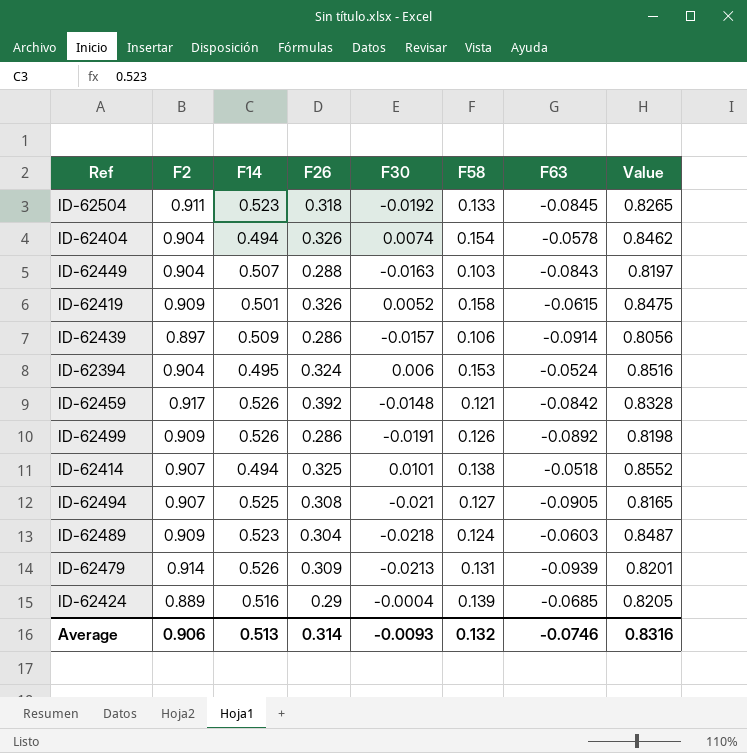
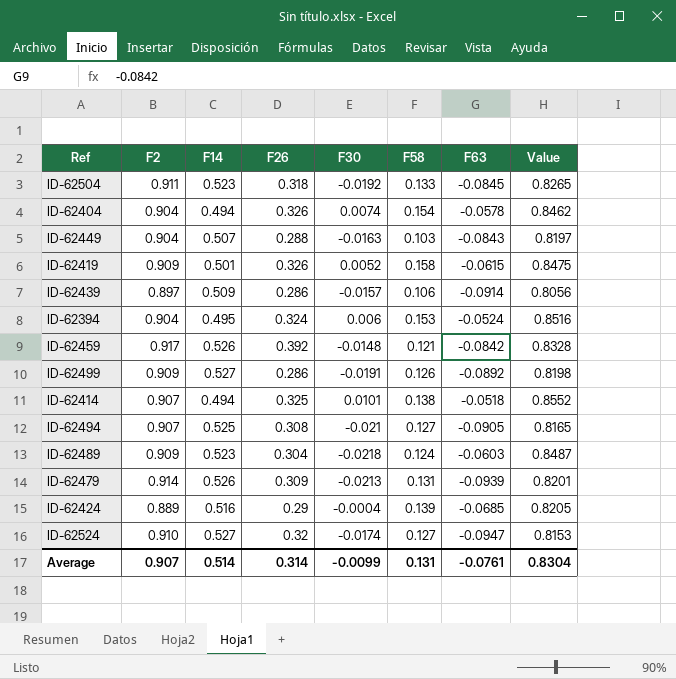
ID-62499 | F14: 0.526 -> 0.527
row ID-62524: none -> 0.910 | 0.527 | 0.32 | -0.0174 | 0.127 | -0.0947 | 0.8153
Average | F2: 0.906 -> 0.907
Average | F14: 0.513 -> 0.514
Average | F30: -0.0093 -> -0.0099
Average | F58: 0.132 -> 0.131
Average | F63: -0.0746 -> -0.0761
Average | Value: 0.8316 -> 0.8304

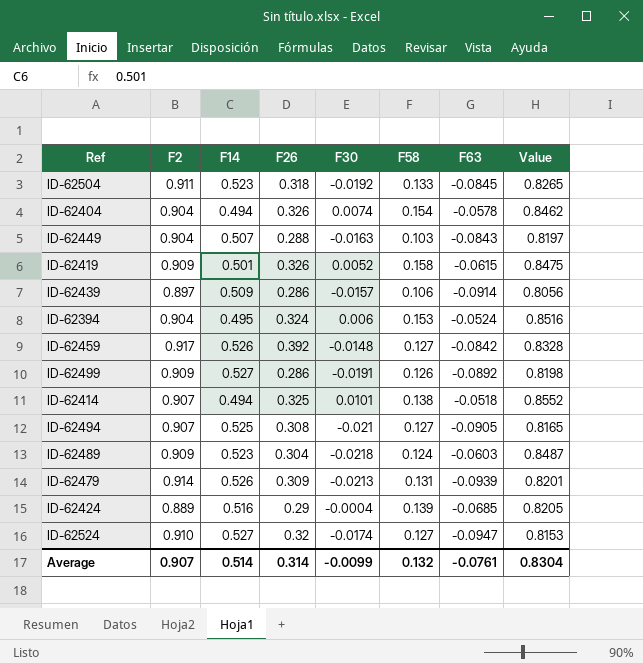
ID-62459 | F58: 0.121 -> 0.127
Average | F58: 0.131 -> 0.132

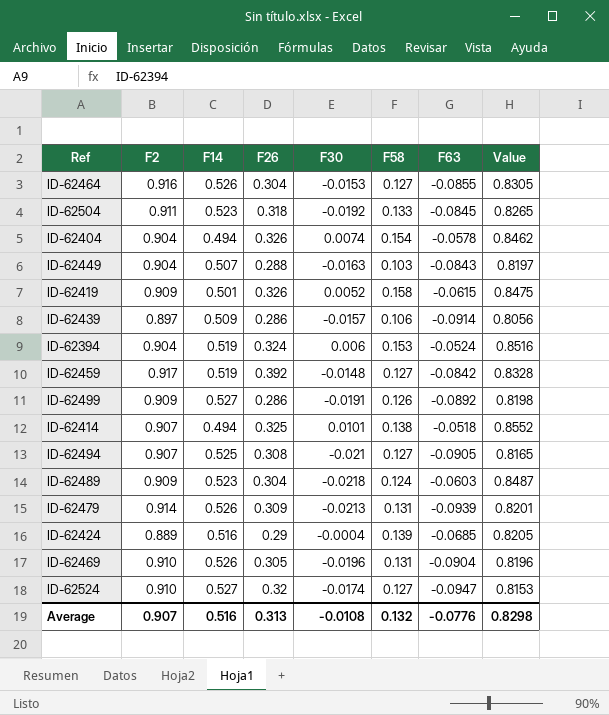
row ID-62464: none -> 0.916 | 0.526 | 0.304 | -0.0153 | 0.127 | -0.0855 | 0.8305
ID-62394 | F14: 0.495 -> 0.519
ID-62459 | F14: 0.526 -> 0.519
row ID-62469: none -> 0.910 | 0.526 | 0.305 | -0.0196 | 0.131 | -0.0904 | 0.8196
Average | F14: 0.514 -> 0.516
Average | F26: 0.314 -> 0.313
Average | F30: -0.0099 -> -0.0108
Average | F63: -0.0761 -> -0.0776
Average | Value: 0.8304 -> 0.8298

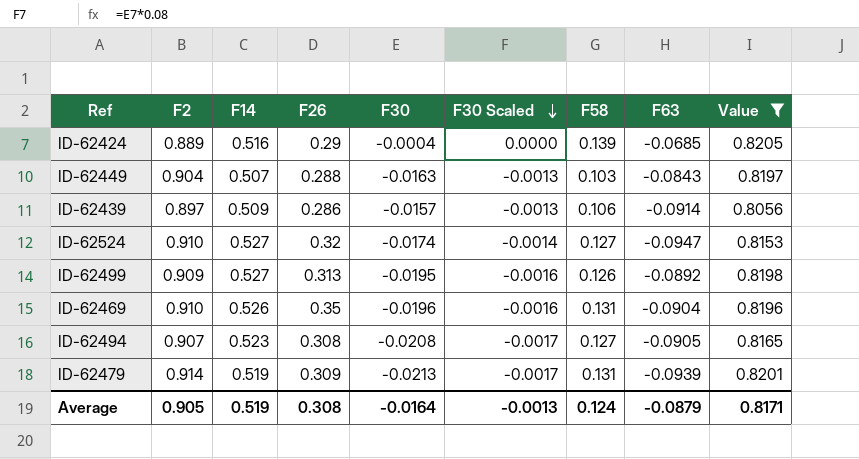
filter: none -> Value <= 0.8205
row order: none -> F30 Scaled descending
column F30 Scaled | formula: none -> [F30] * 0.08
ID-62499 | F26: 0.286 -> 0.313
ID-62499 | F30: -0.0191 -> -0.0195
ID-62469 | F26: 0.305 -> 0.35
ID-62494 | F14: 0.525 -> 0.523
ID-62494 | F30: -0.021 -> -0.0208
ID-62479 | F14: 0.526 -> 0.519
Average | F2: 0.907 -> 0.905
Average | F14: 0.516 -> 0.519
Average | F26: 0.313 -> 0.308
Average | F30: -0.0108 -> -0.0164
Average | F58: 0.132 -> 0.124
Average | F63: -0.0776 -> -0.0879
Average | Value: 0.8298 -> 0.8171

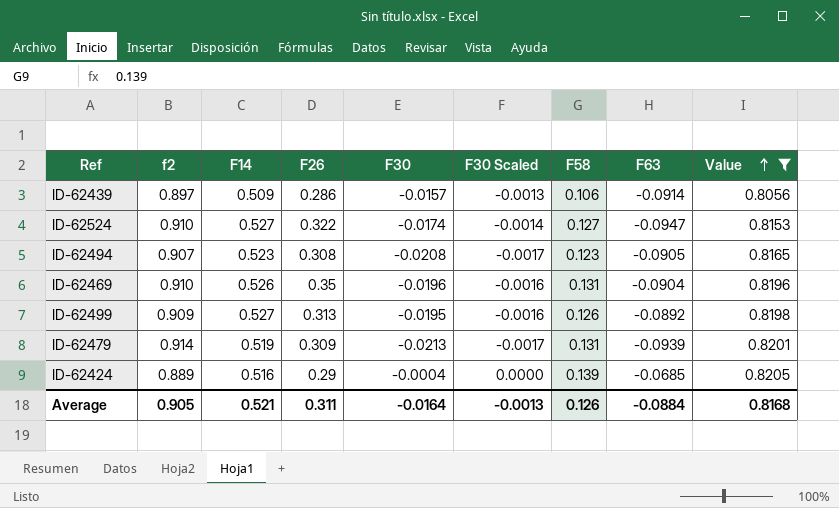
row order: F30 Scaled descending -> Value ascending
column name: F2 -> f2
row ID-62449: 0.904 | 0.507 | 0.288 | -0.0163 | -0.0013 | 0.103 | -0.0843 | 0.8197 -> none
ID-62524 | F26: 0.32 -> 0.322
ID-62494 | F58: 0.127 -> 0.123
Average | F14: 0.519 -> 0.521
Average | F26: 0.308 -> 0.311
Average | F58: 0.124 -> 0.126
Average | F63: -0.0879 -> -0.0884
Average | Value: 0.8171 -> 0.8168

